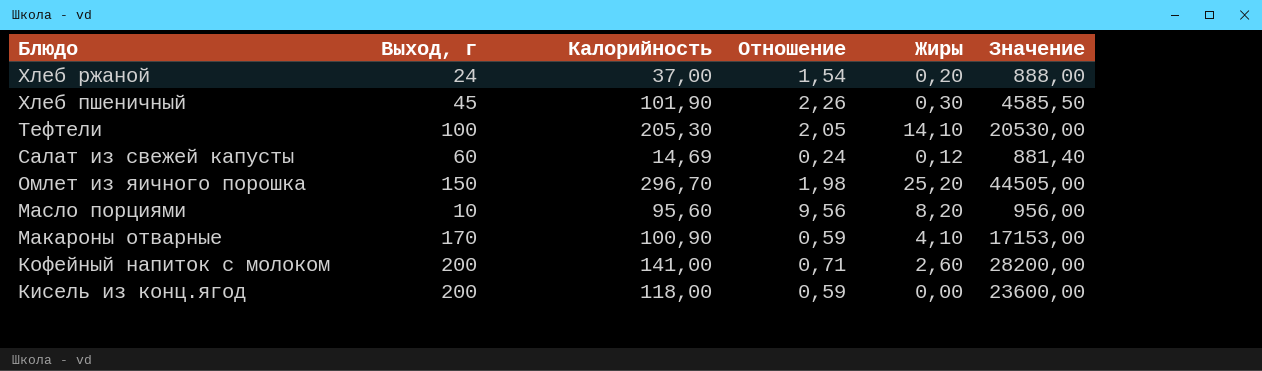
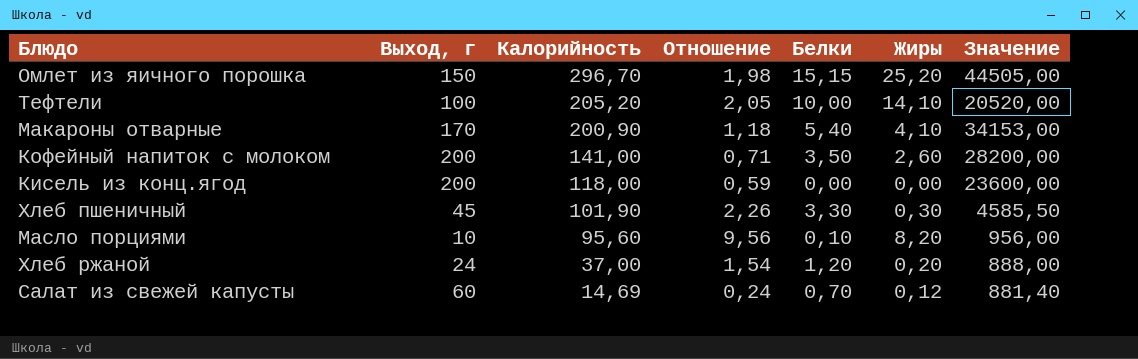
row order: Блюдо descending -> Калорийность descending
column Белки | position: none -> 5
Тефтели | Калорийность: 205,30 -> 205,20
Тефтели | Значение: 20530,00 -> 20520,00
Макароны отварные | Калорийность: 100,90 -> 200,90
Макароны отварные | Отношение: 0,59 -> 1,18
Макароны отварные | Значение: 17153,00 -> 34153,00

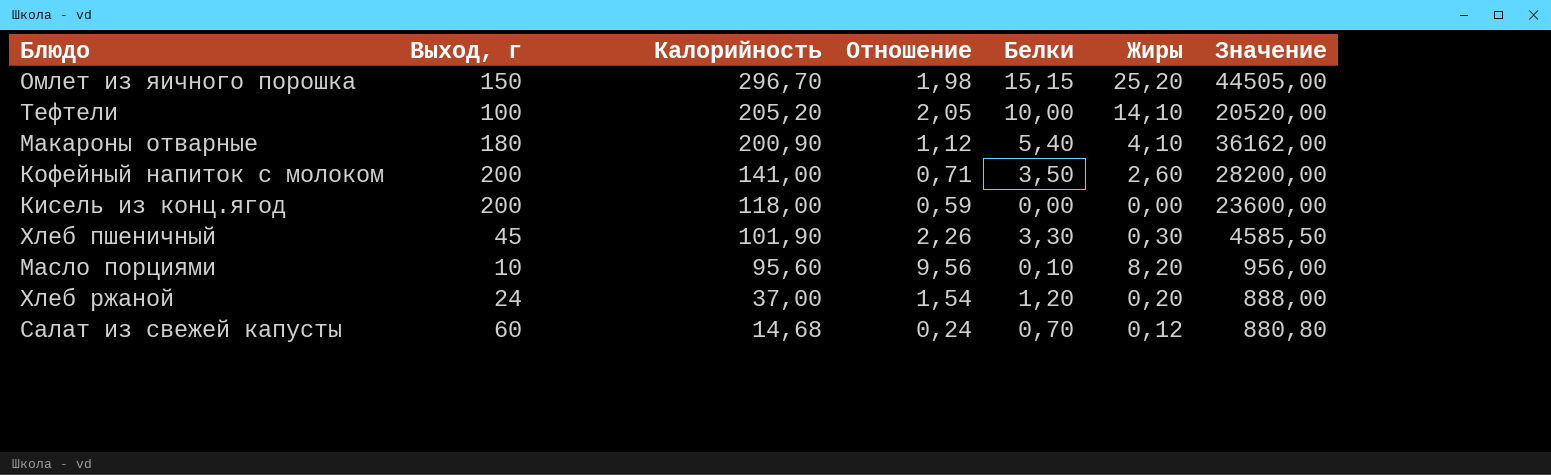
Макароны отварные | Выход, г: 170 -> 180
Макароны отварные | Отношение: 1,18 -> 1,12
Макароны отварные | Значение: 34153,00 -> 36162,00
Салат из свежей капусты | Калорийность: 14,69 -> 14,68
Салат из свежей капусты | Значение: 881,40 -> 880,80

